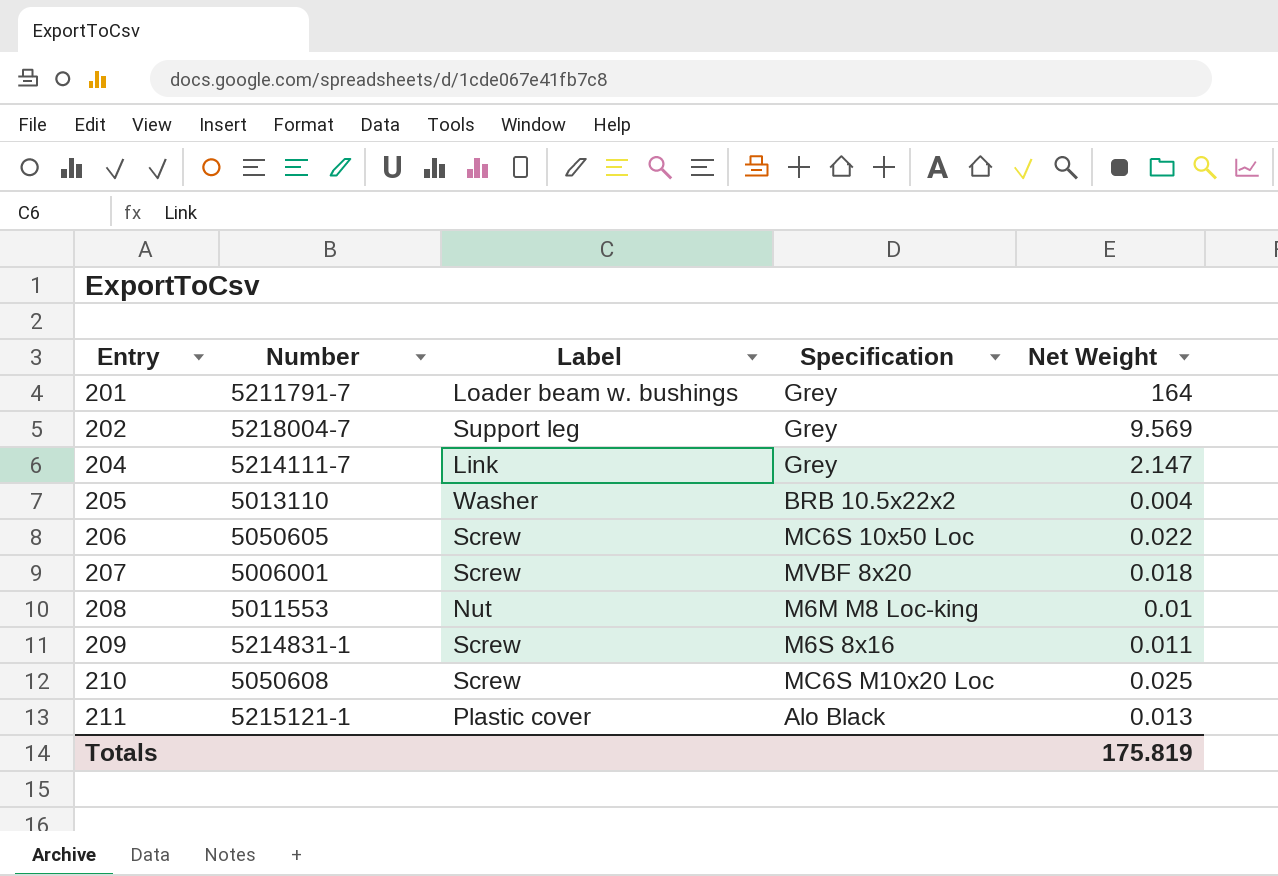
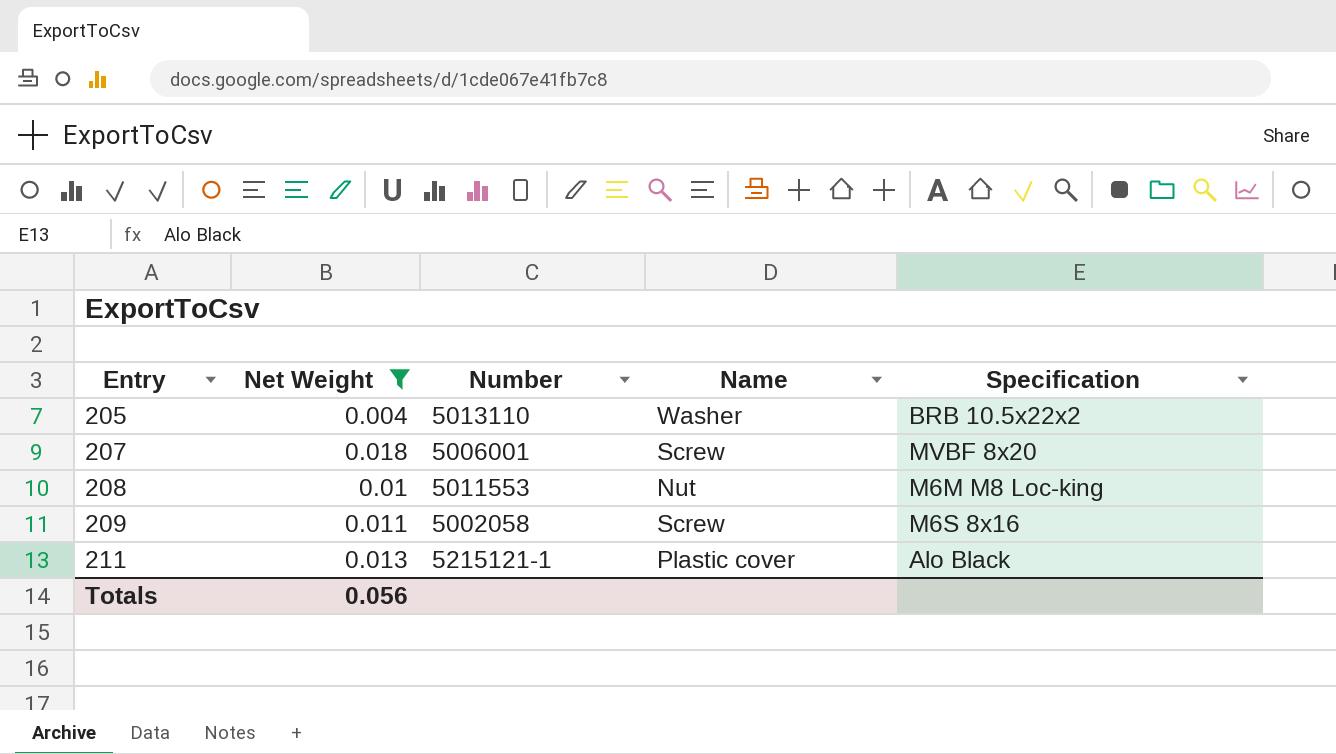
filter: none -> Net Weight <= 0.018
column Net Weight | position: 5 -> 2
column name: Label -> Name
209 | Number: 5214831-1 -> 5002058
Totals | Net Weight: 175.819 -> 0.056

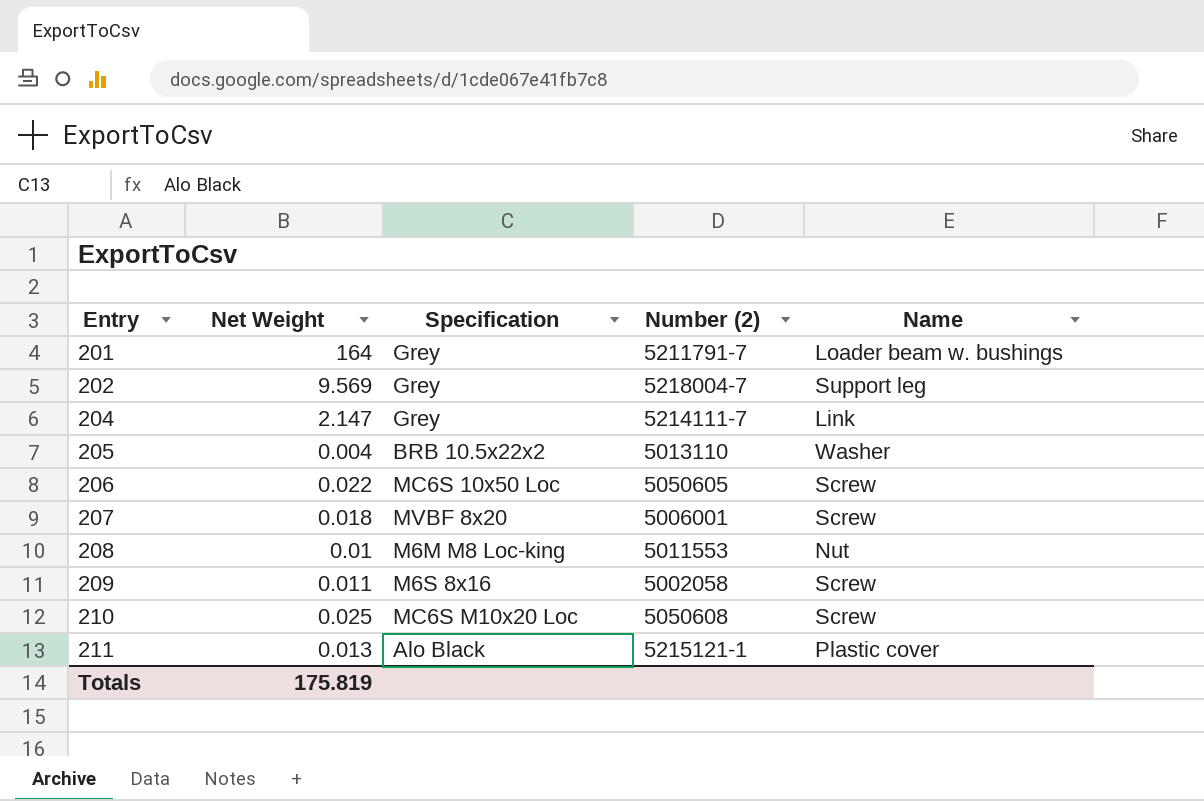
filter: Net Weight <= 0.018 -> none
column Specification | position: 5 -> 3
column name: Number -> Number (2)
Totals | Net Weight: 0.056 -> 175.819

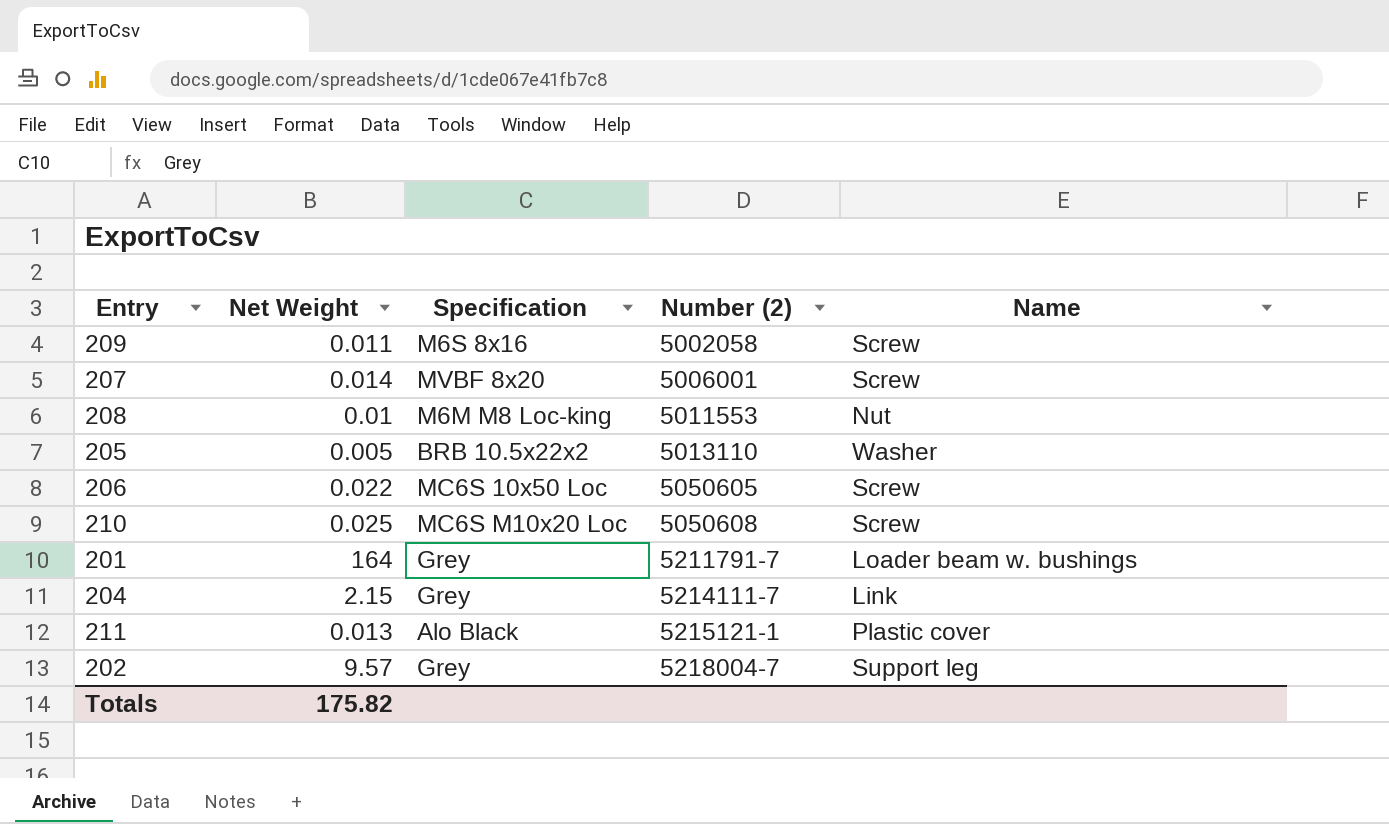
row order: Entry ascending -> Number (2) ascending
207 | Net Weight: 0.018 -> 0.014
205 | Net Weight: 0.004 -> 0.005
204 | Net Weight: 2.147 -> 2.15
202 | Net Weight: 9.569 -> 9.57
Totals | Net Weight: 175.819 -> 175.82

